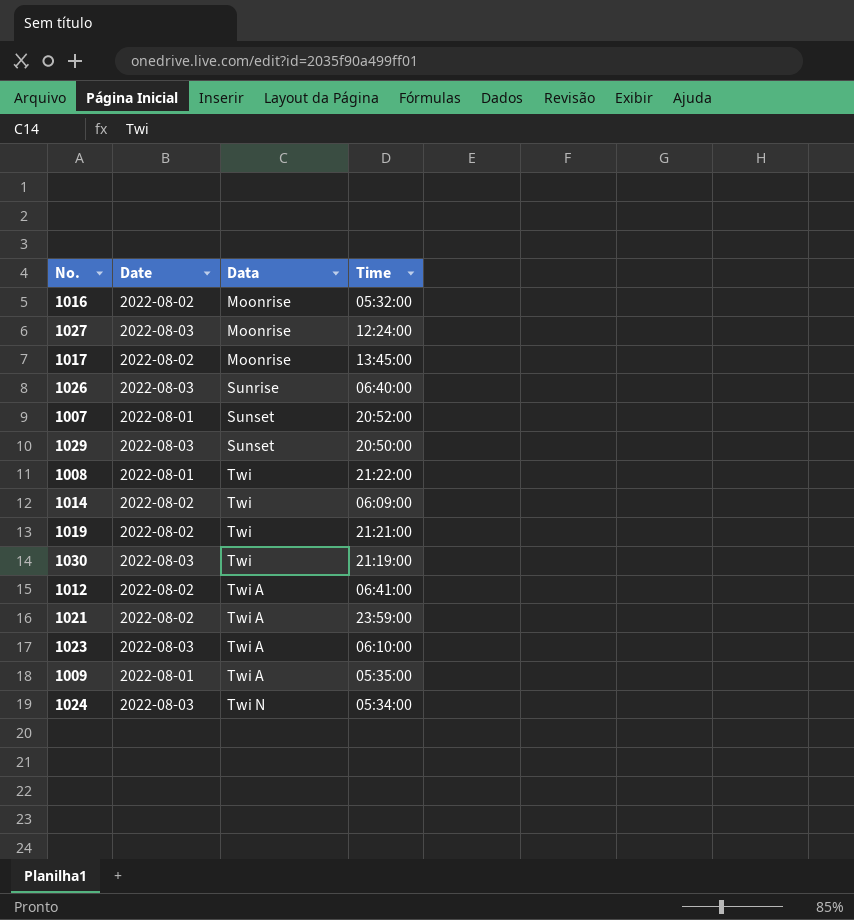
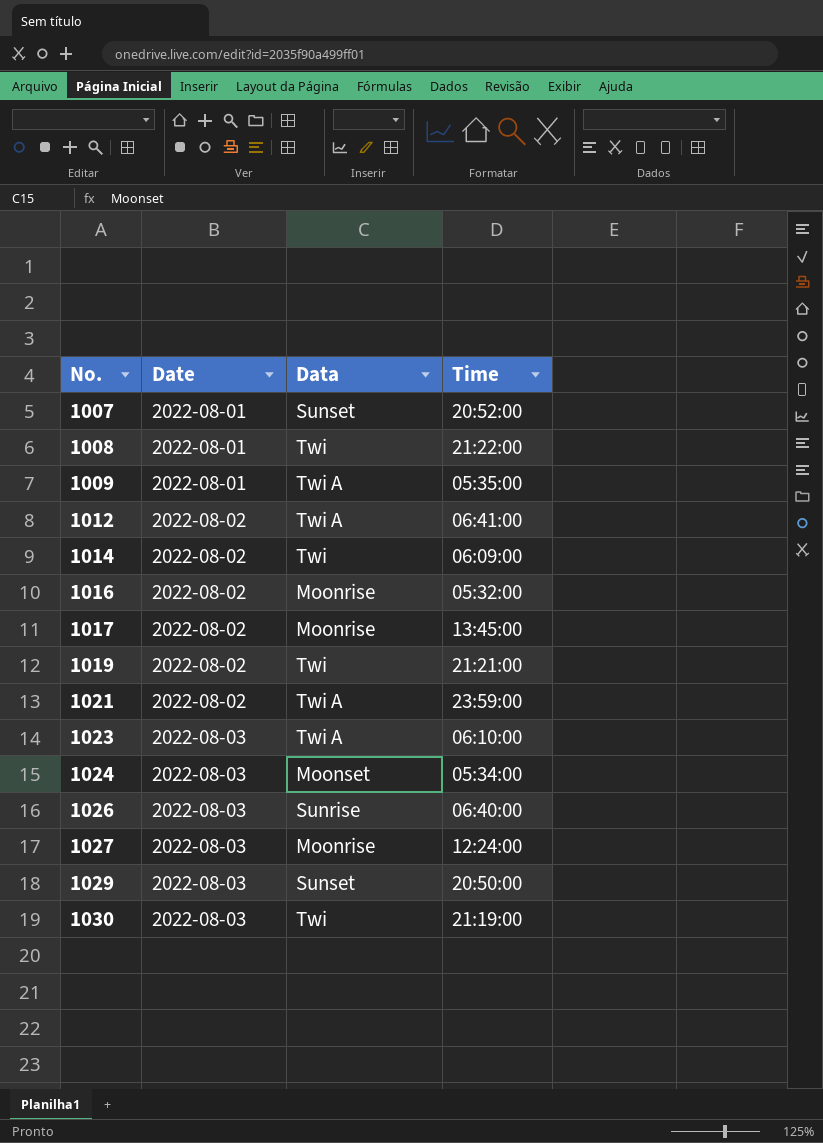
row order: Data ascending -> No. ascending
1024 | Data: Twi N -> Moonset

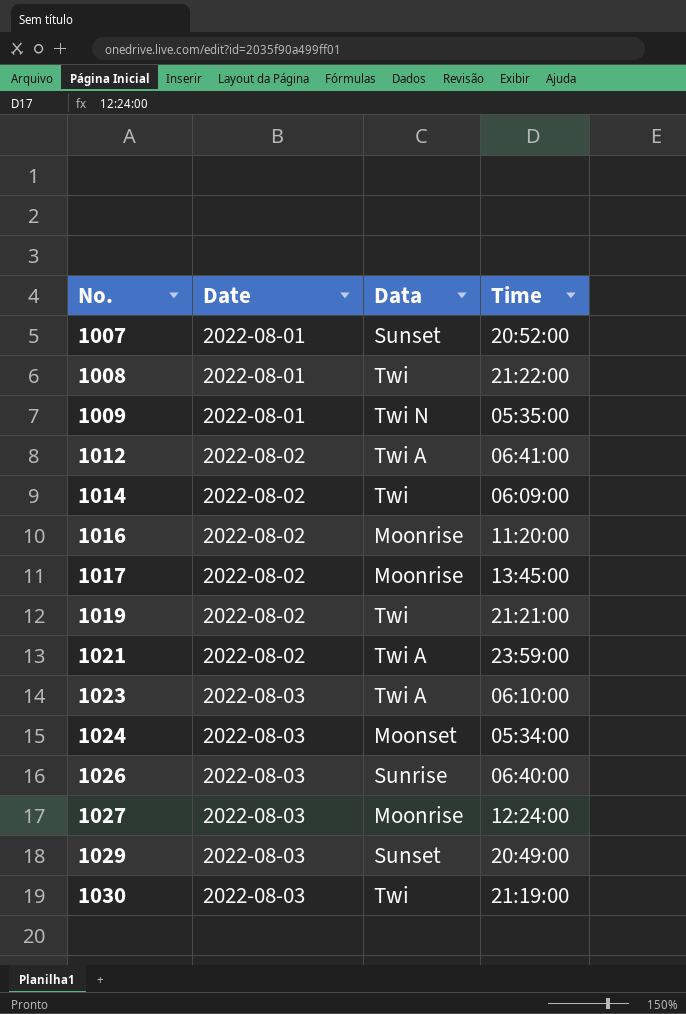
1009 | Data: Twi A -> Twi N
1016 | Time: 05:32:00 -> 11:20:00
1029 | Time: 20:50:00 -> 20:49:00

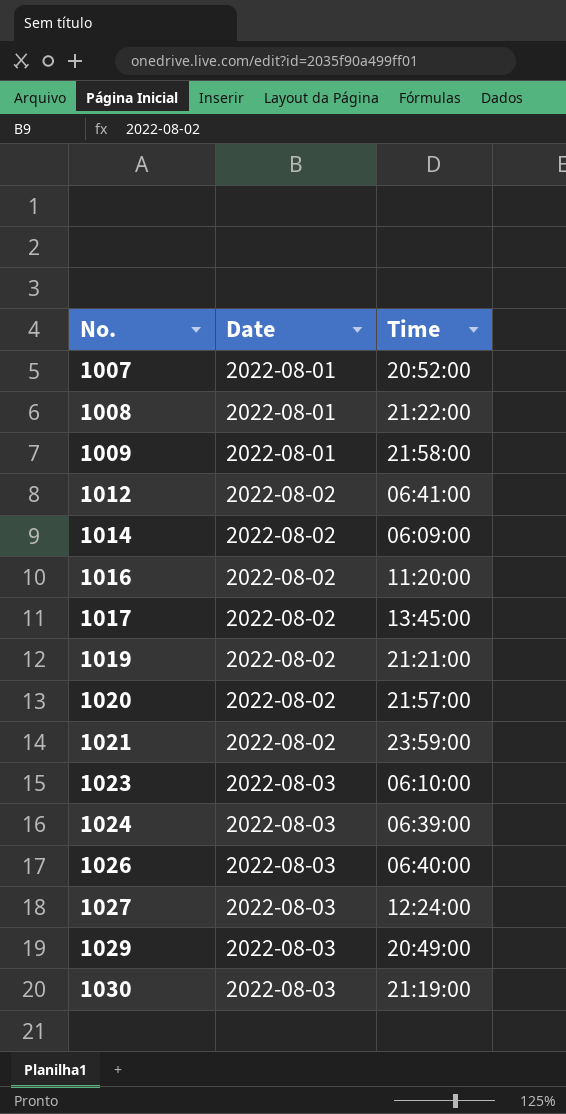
column Data | position: 3 -> none
1009 | Time: 05:35:00 -> 21:58:00
row 1020: none -> 2022-08-02 | 21:57:00
1024 | Time: 05:34:00 -> 06:39:00

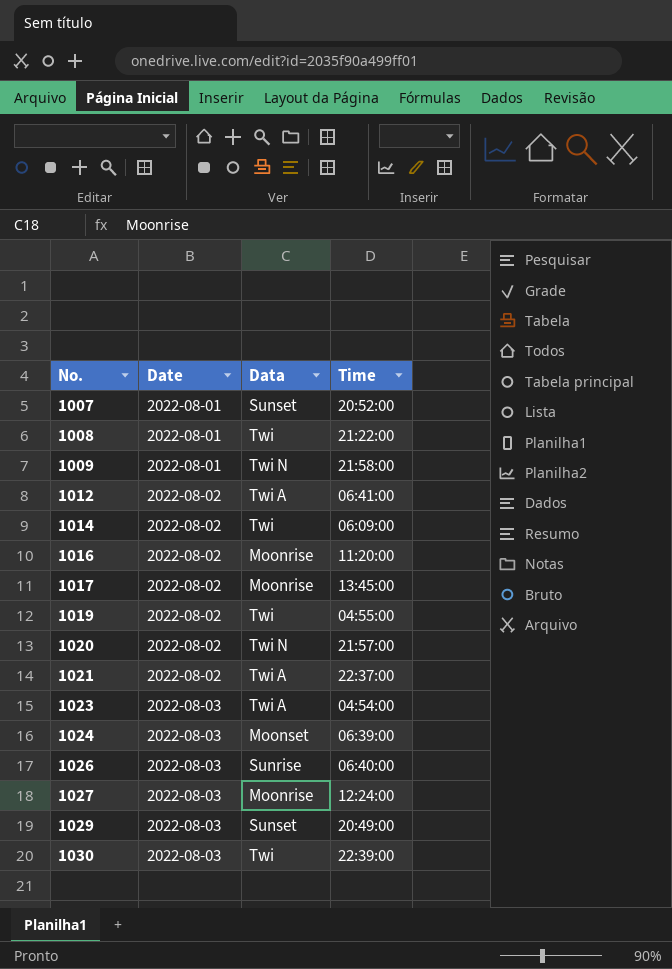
column Data | position: none -> 3
1019 | Time: 21:21:00 -> 04:55:00
1021 | Time: 23:59:00 -> 22:37:00
1023 | Time: 06:10:00 -> 04:54:00
1030 | Time: 21:19:00 -> 22:39:00

